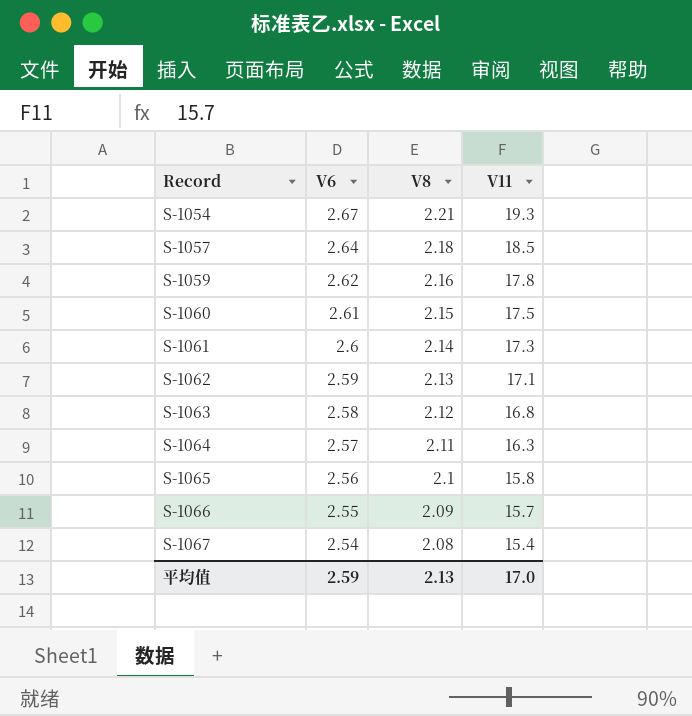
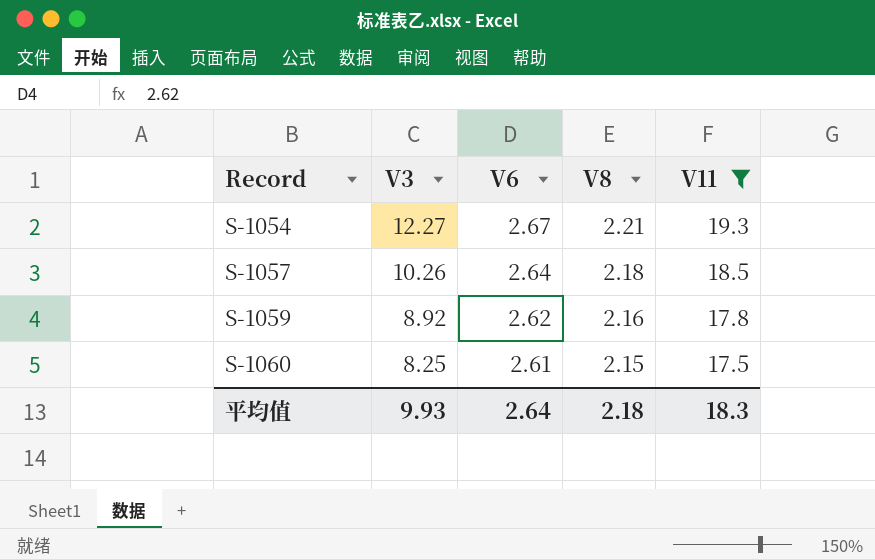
filter: none -> V11 >= 17.5
column V3 | position: none -> 2
平均值 | V6: 2.59 -> 2.64
平均值 | V8: 2.13 -> 2.18
平均值 | V11: 17.0 -> 18.3

